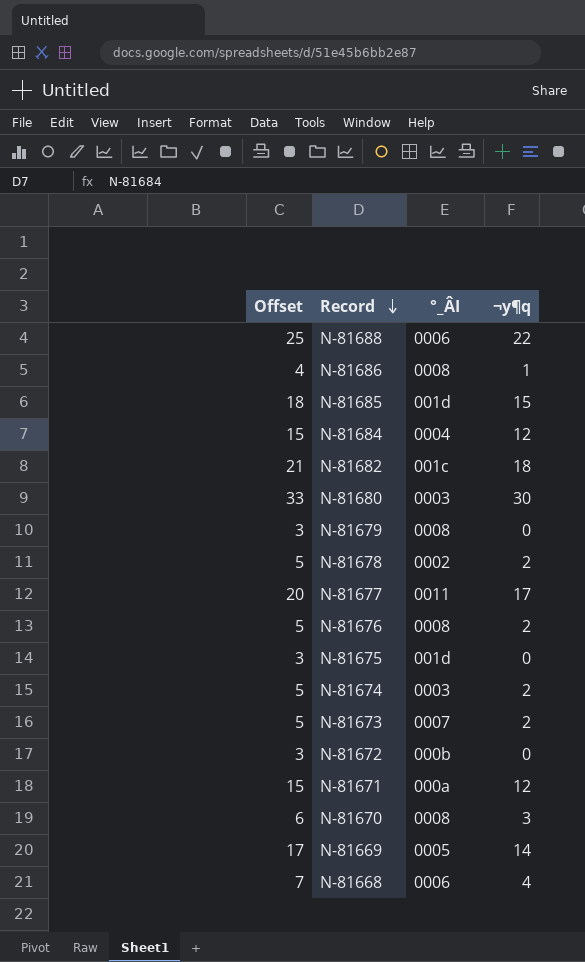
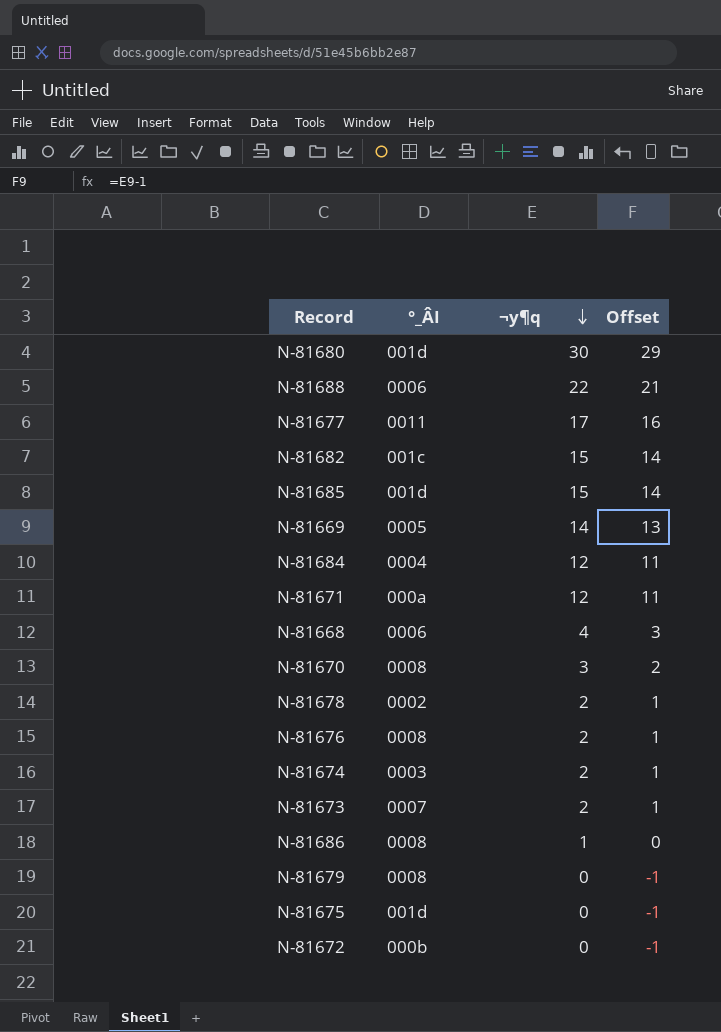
row order: Record descending -> ¬y¶q descending
column Offset | formula: [¬y¶q] + 3 -> [¬y¶q] - 1
column Offset | position: 1 -> 4
N-81680 | °_ÂI: 0003 -> 001d
N-81682 | ¬y¶q: 18 -> 15

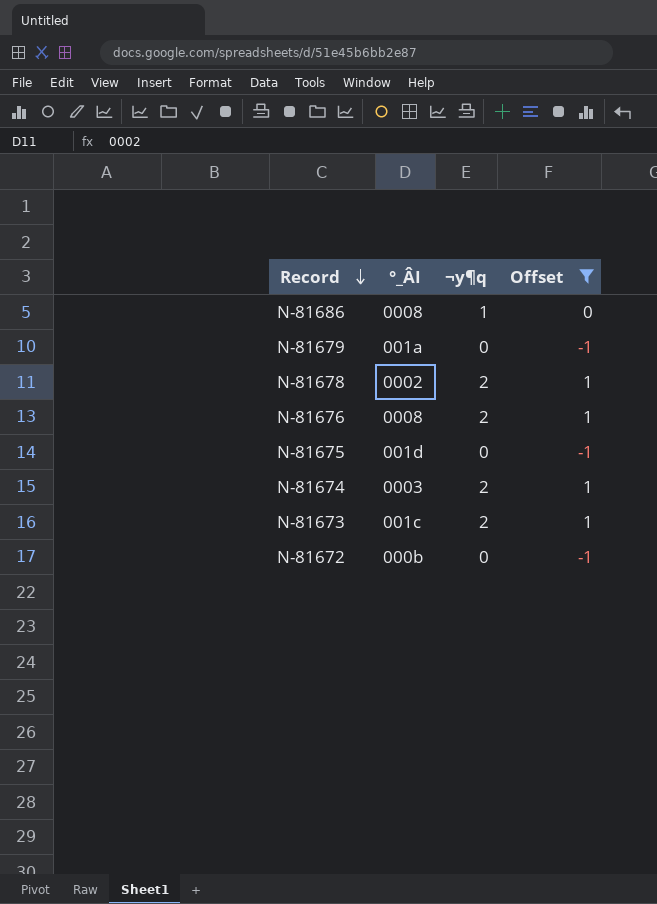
filter: none -> Offset <= 1
row order: ¬y¶q descending -> Record descending
N-81679 | °_ÂI: 0008 -> 001a
N-81673 | °_ÂI: 0007 -> 001c

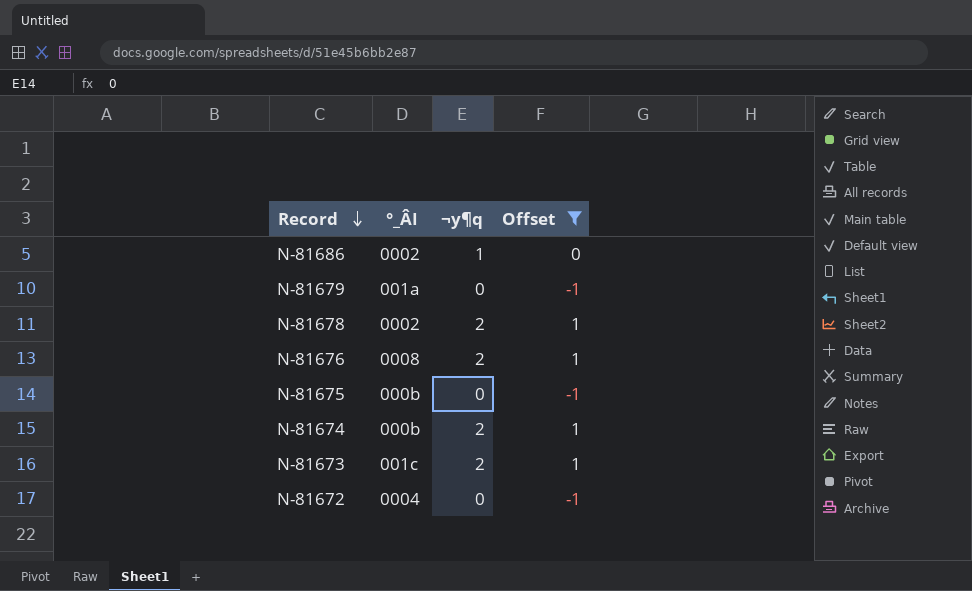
N-81686 | °_ÂI: 0008 -> 0002
N-81675 | °_ÂI: 001d -> 000b
N-81674 | °_ÂI: 0003 -> 000b
N-81672 | °_ÂI: 000b -> 0004

